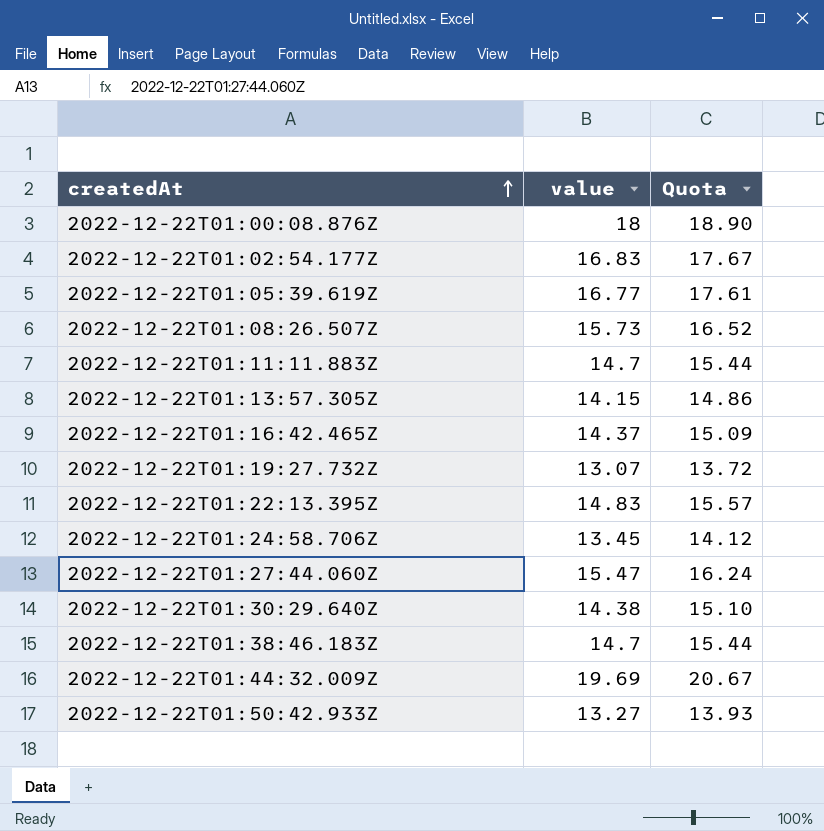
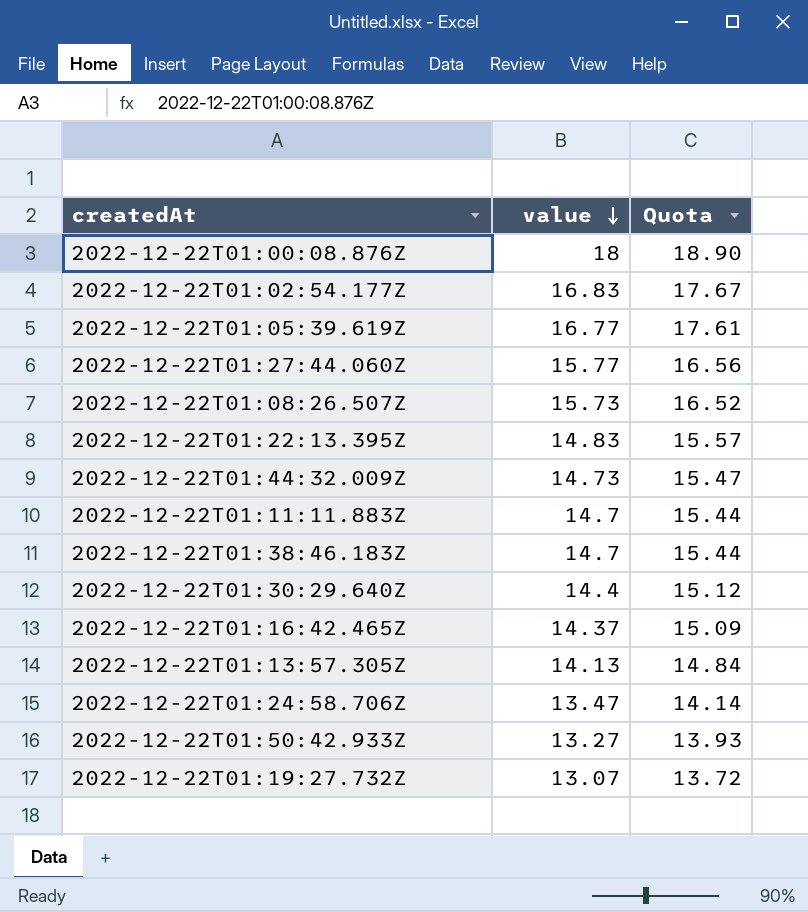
row order: createdAt ascending -> value descending
2022-12-22T01:27:44.060Z | value: 15.47 -> 15.77
2022-12-22T01:27:44.060Z | Quota: 16.24 -> 16.56
2022-12-22T01:44:32.009Z | value: 19.69 -> 14.73
2022-12-22T01:44:32.009Z | Quota: 20.67 -> 15.47
2022-12-22T01:30:29.640Z | value: 14.38 -> 14.4
2022-12-22T01:30:29.640Z | Quota: 15.10 -> 15.12
2022-12-22T01:13:57.305Z | value: 14.15 -> 14.13
2022-12-22T01:13:57.305Z | Quota: 14.86 -> 14.84
2022-12-22T01:24:58.706Z | value: 13.45 -> 13.47
2022-12-22T01:24:58.706Z | Quota: 14.12 -> 14.14

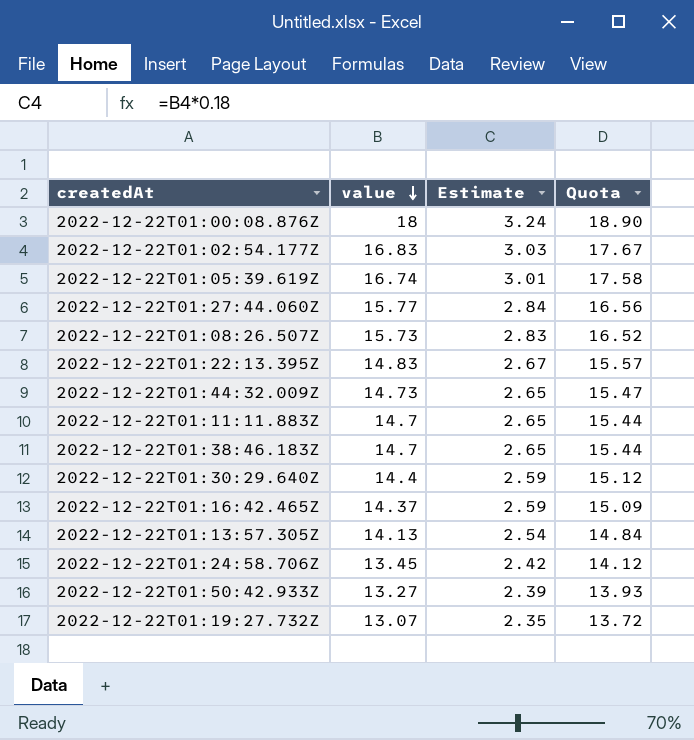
column Estimate | formula: none -> [value] * 0.18
2022-12-22T01:05:39.619Z | value: 16.77 -> 16.74
2022-12-22T01:05:39.619Z | Quota: 17.61 -> 17.58
2022-12-22T01:24:58.706Z | value: 13.47 -> 13.45
2022-12-22T01:24:58.706Z | Quota: 14.14 -> 14.12

